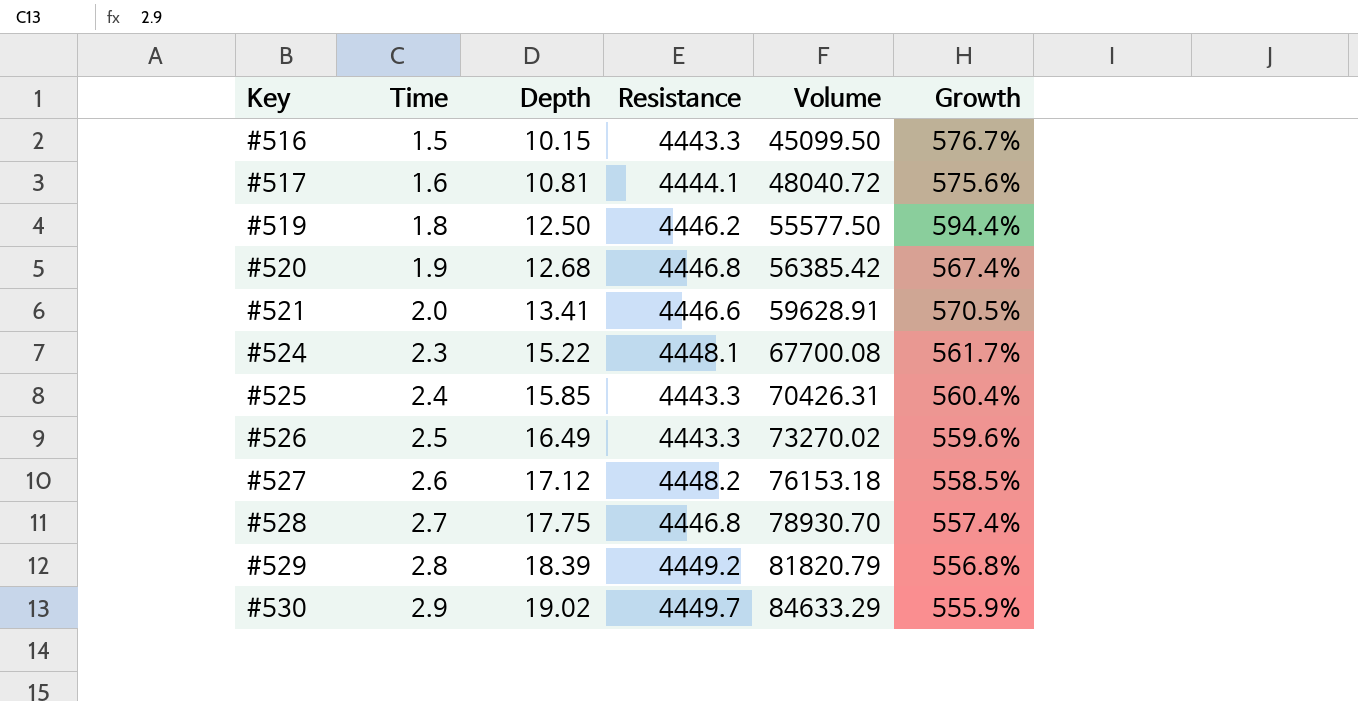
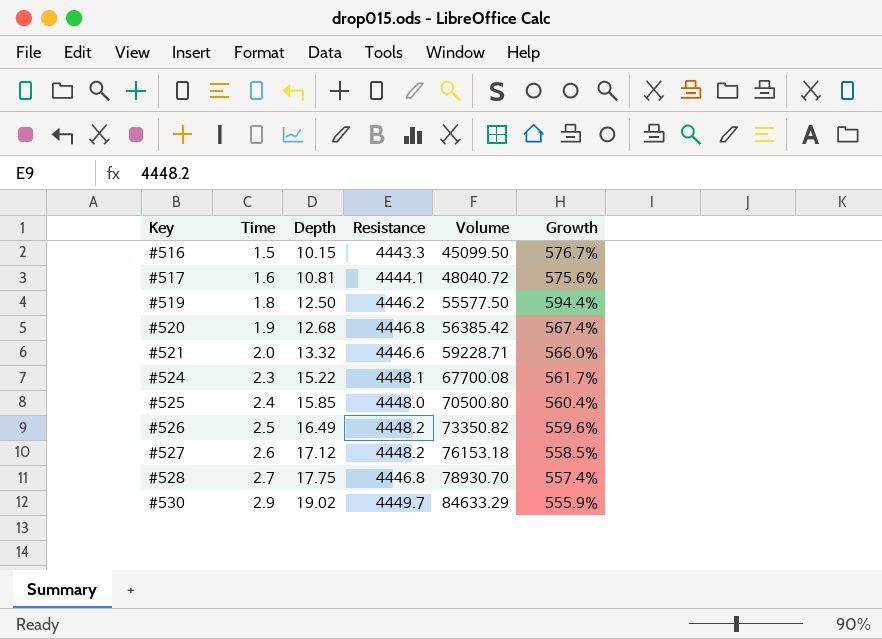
row #529: 2.8 | 18.39 | 4449.2 | 81820.79 | 556.8% -> none
#521 | Depth: 13.41 -> 13.32
#521 | Volume: 59628.91 -> 59228.71
#521 | Growth: 570.5% -> 566.0%
#525 | Resistance: 4443.3 -> 4448.0
#525 | Volume: 70426.31 -> 70500.80
#526 | Resistance: 4443.3 -> 4448.2
#526 | Volume: 73270.02 -> 73350.82

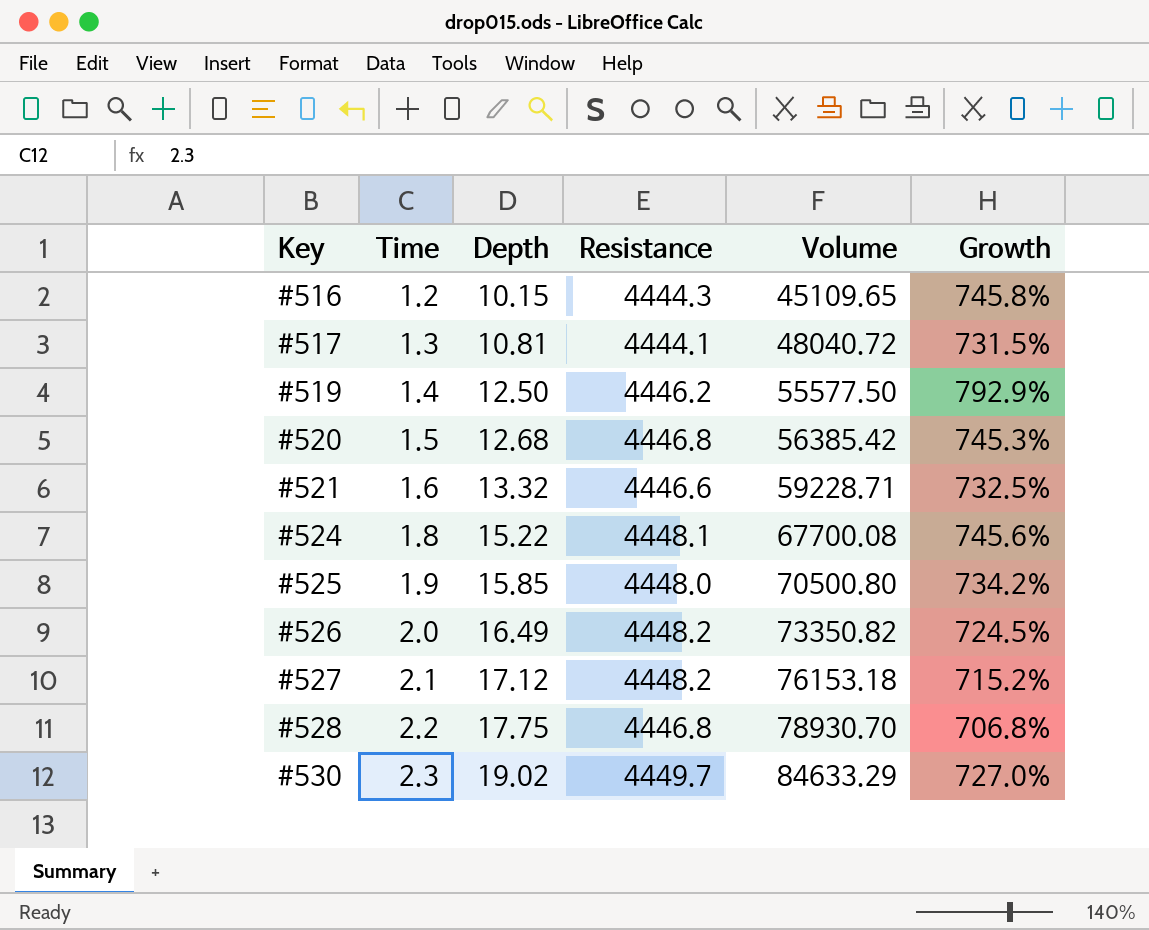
#516 | Time: 1.5 -> 1.2
#516 | Resistance: 4443.3 -> 4444.3
#516 | Volume: 45099.50 -> 45109.65
#516 | Growth: 576.7% -> 745.8%
#517 | Time: 1.6 -> 1.3
#517 | Growth: 575.6% -> 731.5%
#519 | Time: 1.8 -> 1.4
#519 | Growth: 594.4% -> 792.9%
#520 | Time: 1.9 -> 1.5
#520 | Growth: 567.4% -> 745.3%
#521 | Time: 2.0 -> 1.6
#521 | Growth: 566.0% -> 732.5%
#524 | Time: 2.3 -> 1.8
#524 | Growth: 561.7% -> 745.6%
#525 | Time: 2.4 -> 1.9
#525 | Growth: 560.4% -> 734.2%
#526 | Time: 2.5 -> 2.0
#526 | Growth: 559.6% -> 724.5%
#527 | Time: 2.6 -> 2.1
#527 | Growth: 558.5% -> 715.2%
#528 | Time: 2.7 -> 2.2
#528 | Growth: 557.4% -> 706.8%
#530 | Time: 2.9 -> 2.3
#530 | Growth: 555.9% -> 727.0%

